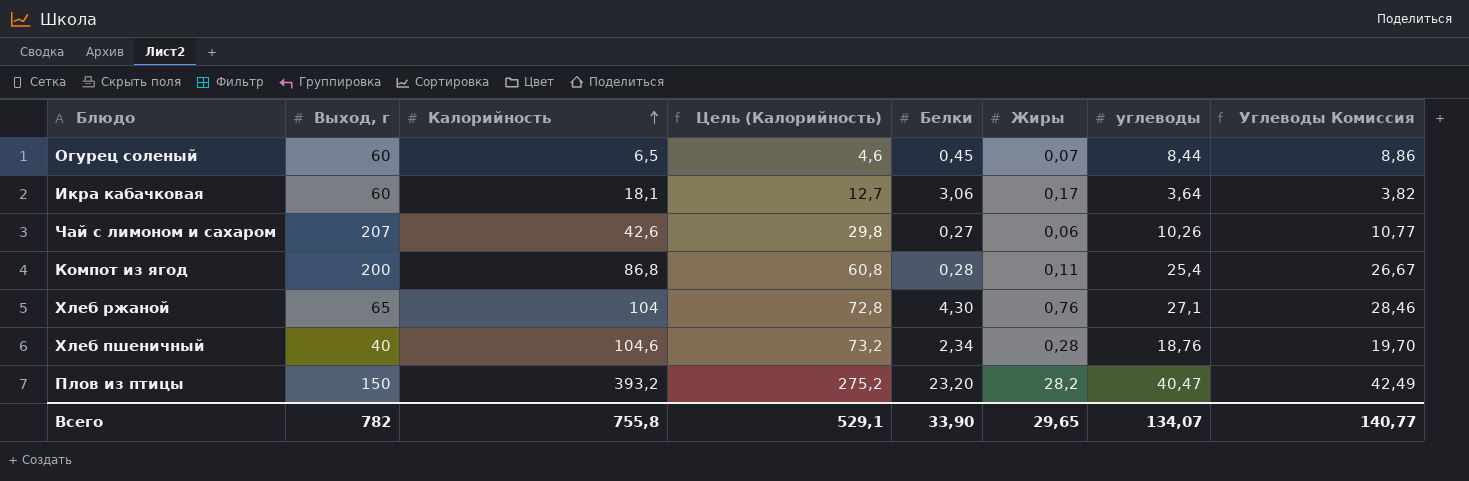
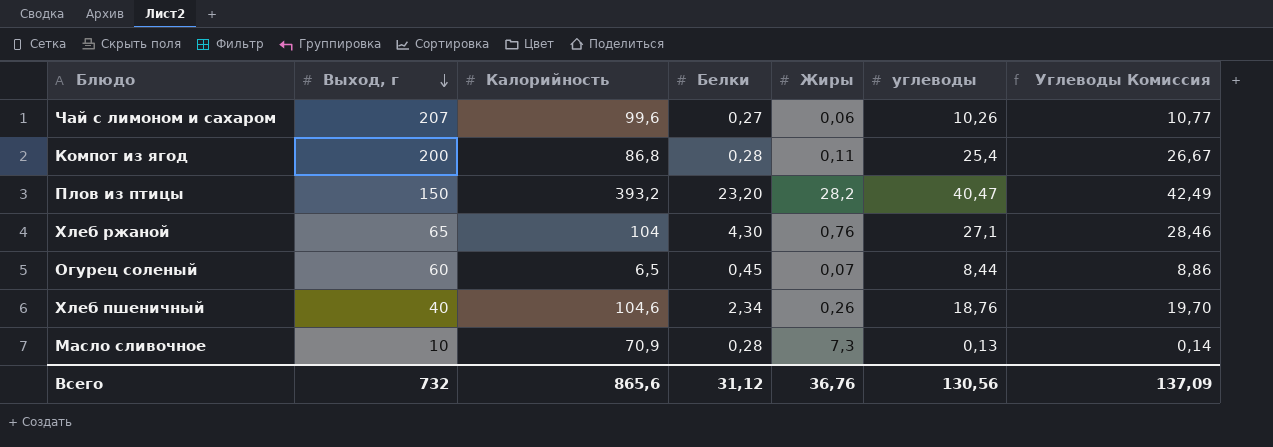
row order: Калорийность ascending -> Выход, г descending
column Цель (Калорийность) | formula: [Калорийность] * 0,7 -> none
row Икра кабачковая: 60 | 18,1 | 12,7 | 3,06 | 0,17 | 3,64 | 3,82 -> none
Чай с лимоном и сахаром | Калорийность: 42,6 -> 99,6
Хлеб пшеничный | Жиры: 0,28 -> 0,26
row Масло сливочное: none -> 10 | 70,9 | 0,28 | 7,3 | 0,13 | 0,14
Всего | Выход, г: 782 -> 732
Всего | Калорийность: 755,8 -> 865,6
Всего | Белки: 33,90 -> 31,12
Всего | Жиры: 29,65 -> 36,76
Всего | углеводы: 134,07 -> 130,56
Всего | Углеводы Комиссия: 140,77 -> 137,09

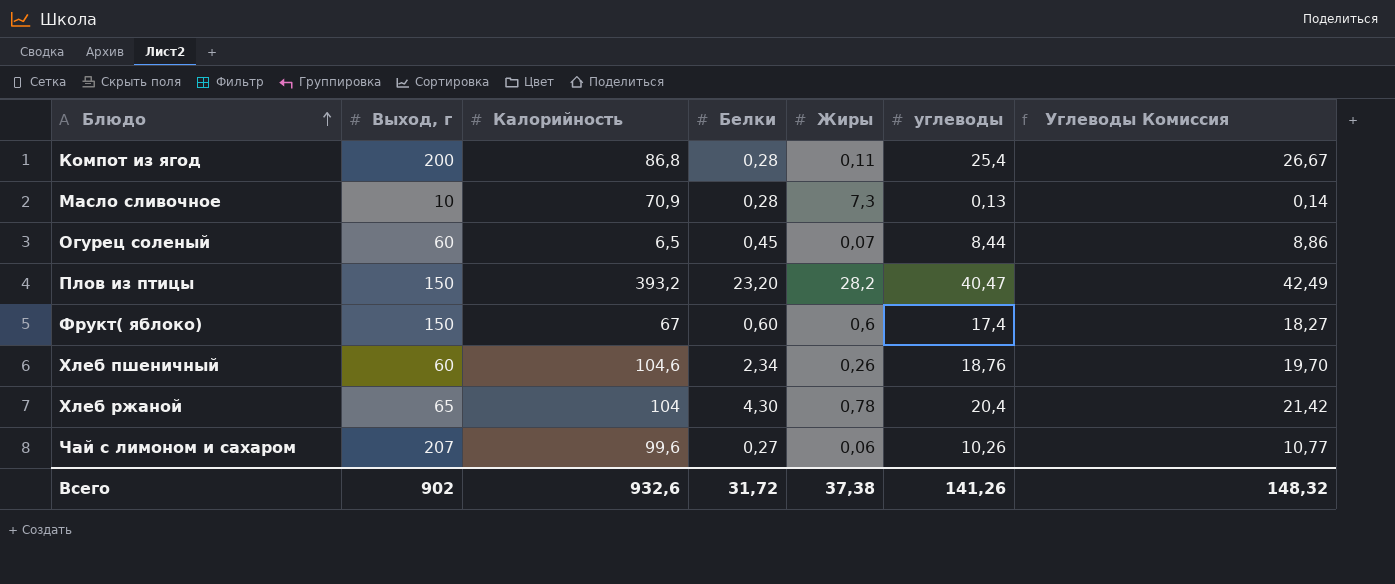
row order: Выход, г descending -> Блюдо ascending
row Фрукт( яблоко): none -> 150 | 67 | 0,60 | 0,6 | 17,4 | 18,27
Хлеб пшеничный | Выход, г: 40 -> 60
Хлеб ржаной | Жиры: 0,76 -> 0,78
Хлеб ржаной | углеводы: 27,1 -> 20,4
Хлеб ржаной | Углеводы Комиссия: 28,46 -> 21,42
Всего | Выход, г: 732 -> 902
Всего | Калорийность: 865,6 -> 932,6
Всего | Белки: 31,12 -> 31,72
Всего | Жиры: 36,76 -> 37,38
Всего | углеводы: 130,56 -> 141,26
Всего | Углеводы Комиссия: 137,09 -> 148,32

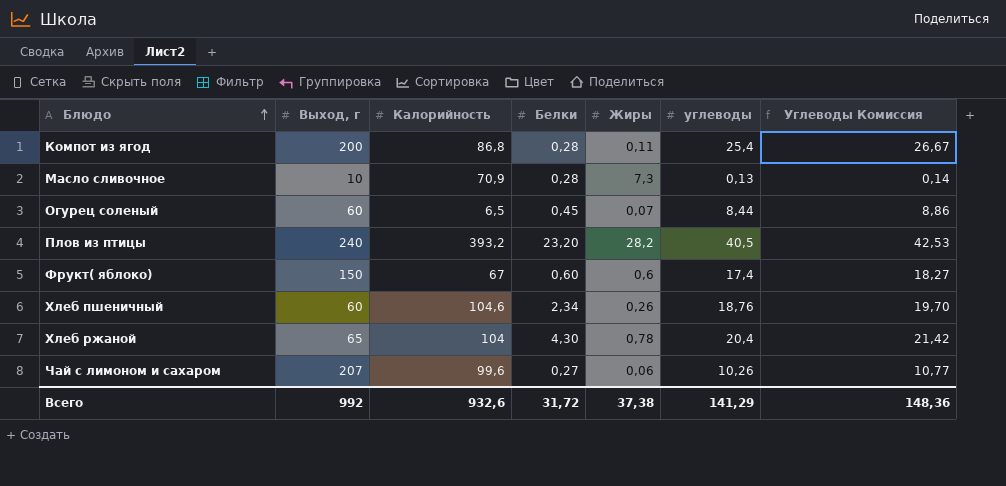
Плов из птицы | Выход, г: 150 -> 240
Плов из птицы | углеводы: 40,47 -> 40,5
Плов из птицы | Углеводы Комиссия: 42,49 -> 42,53
Всего | Выход, г: 902 -> 992
Всего | углеводы: 141,26 -> 141,29
Всего | Углеводы Комиссия: 148,32 -> 148,36

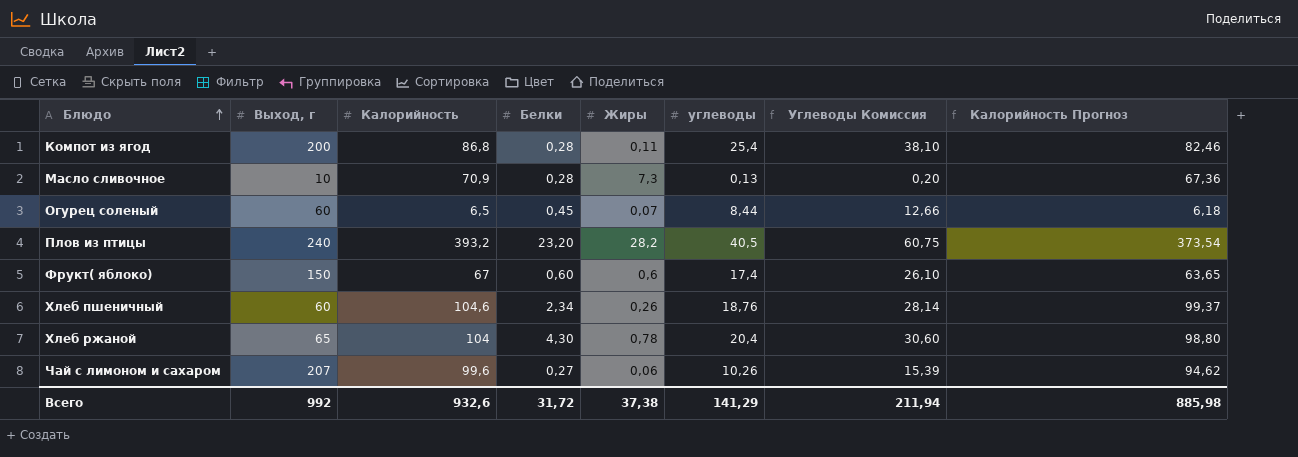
column Углеводы Комиссия | formula: [углеводы] * 1,05 -> [углеводы] * 1,5
column Калорийность Прогноз | formula: none -> [Калорийность] * 0,95
Всего | Углеводы Комиссия: 148,36 -> 211,94

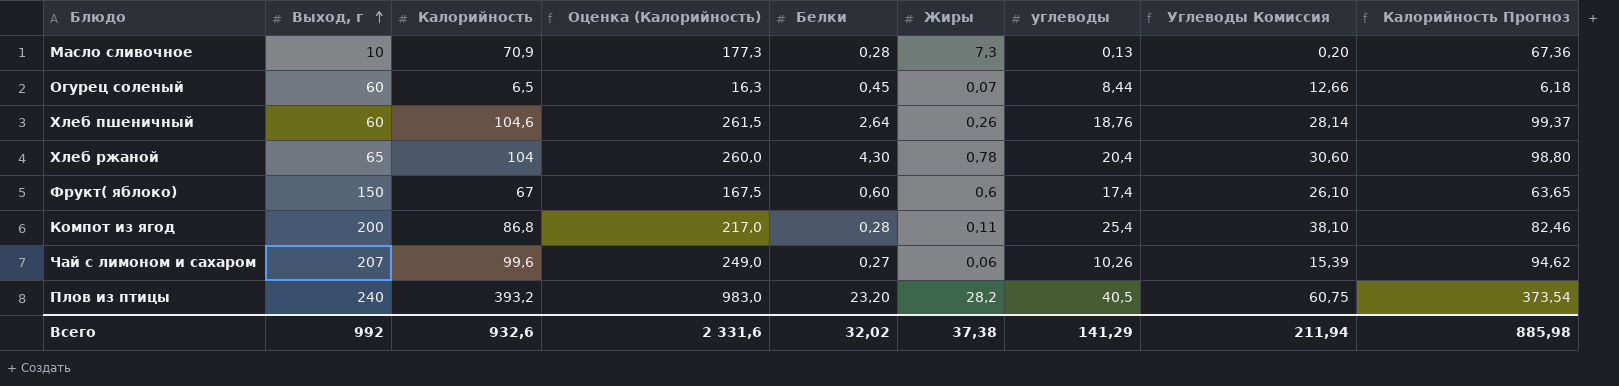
row order: Блюдо ascending -> Выход, г ascending
column Оценка (Калорийность) | formula: none -> [Калорийность] * 2,5
Хлеб пшеничный | Белки: 2,34 -> 2,64
Всего | Белки: 31,72 -> 32,02

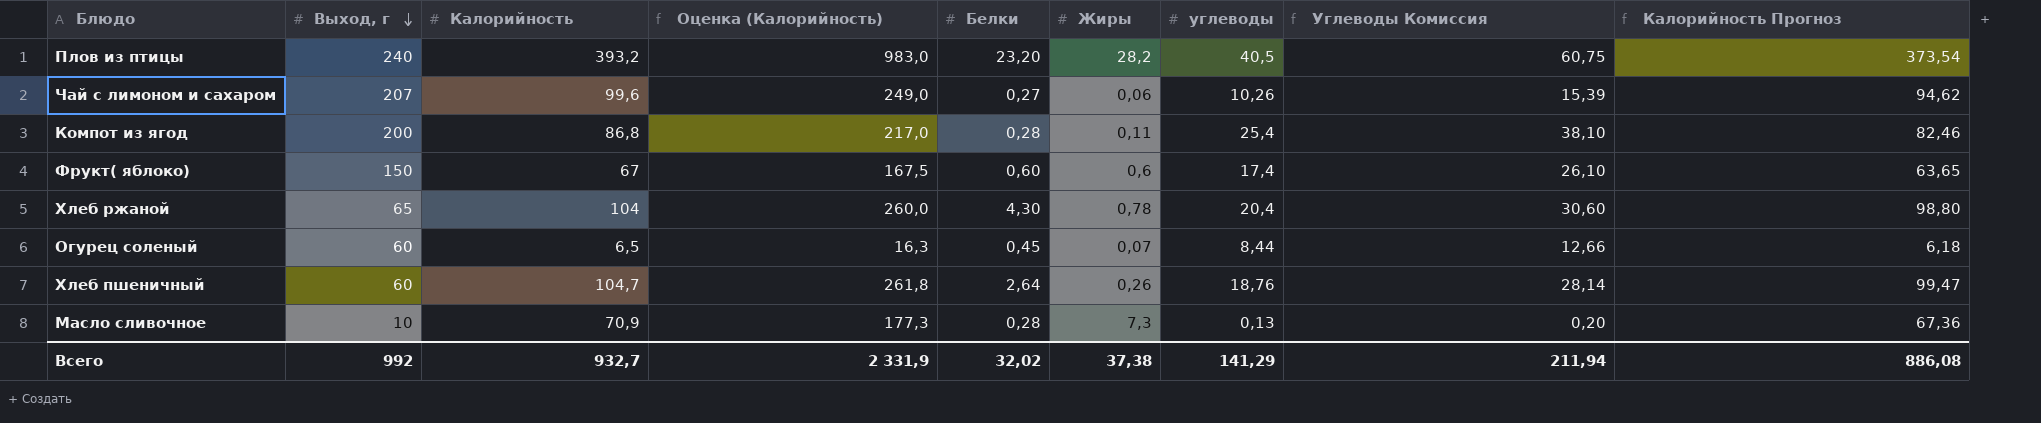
row order: Выход, г ascending -> Выход, г descending
Хлеб пшеничный | Калорийность: 104,6 -> 104,7
Хлеб пшеничный | Оценка (Калорийность): 261,5 -> 261,8
Хлеб пшеничный | Калорийность Прогноз: 99,37 -> 99,47
Всего | Калорийность: 932,6 -> 932,7
Всего | Оценка (Калорийность): 2 331,6 -> 2 331,9
Всего | Калорийность Прогноз: 885,98 -> 886,08

